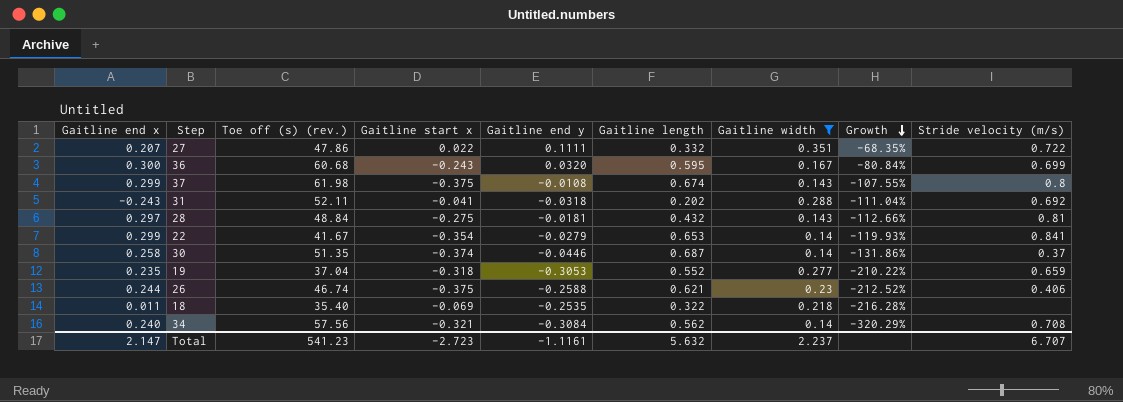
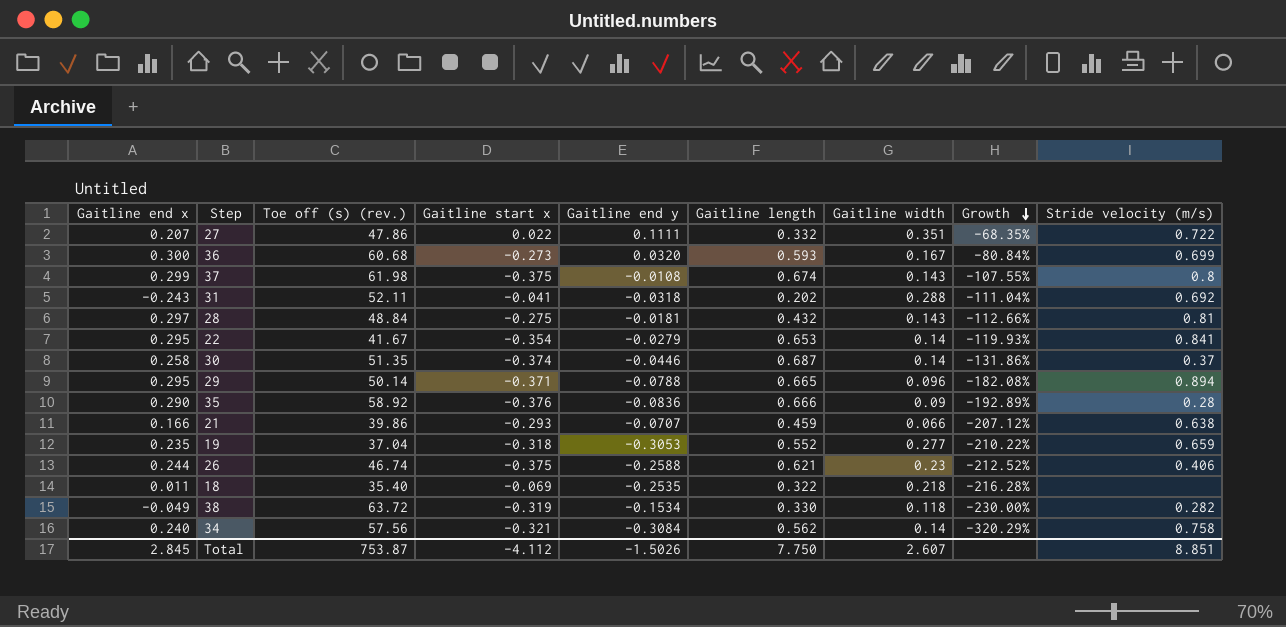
filter: Gaitline width >= 0.14 -> none
36 | Gaitline start x: -0.243 -> -0.273
36 | Gaitline length: 0.595 -> 0.593
22 | Gaitline end x: 0.299 -> 0.295
34 | Stride velocity (m/s): 0.708 -> 0.758
Total | Gaitline end x: 2.147 -> 2.845
Total | Toe off (s) (rev.): 541.23 -> 753.87
Total | Gaitline start x: -2.723 -> -4.112
Total | Gaitline end y: -1.1161 -> -1.5026
Total | Gaitline length: 5.632 -> 7.750
Total | Gaitline width: 2.237 -> 2.607
Total | Stride velocity (m/s): 6.707 -> 8.851

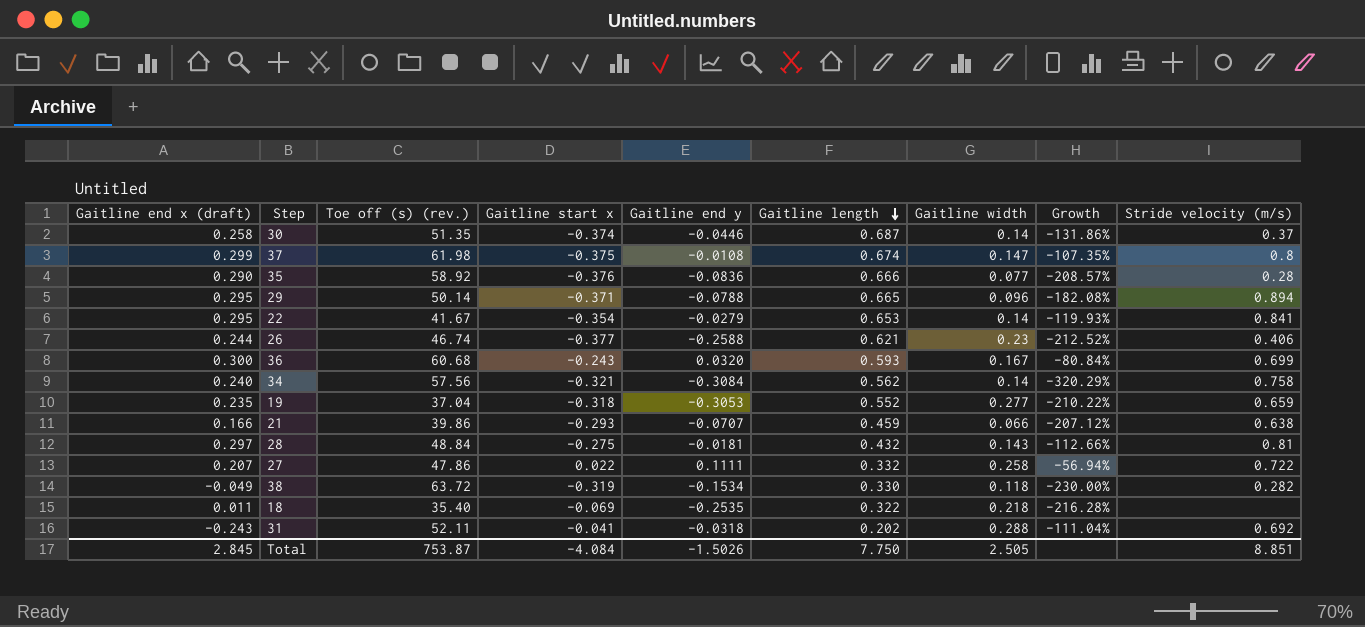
row order: Growth descending -> Gaitline length descending
column name: Gaitline end x -> Gaitline end x (draft)
37 | Gaitline width: 0.143 -> 0.147
37 | Growth: -107.55% -> -107.35%
35 | Gaitline width: 0.09 -> 0.077
35 | Growth: -192.89% -> -208.57%
26 | Gaitline start x: -0.375 -> -0.377
36 | Gaitline start x: -0.273 -> -0.243
27 | Gaitline width: 0.351 -> 0.258
27 | Growth: -68.35% -> -56.94%
Total | Gaitline start x: -4.112 -> -4.084
Total | Gaitline width: 2.607 -> 2.505

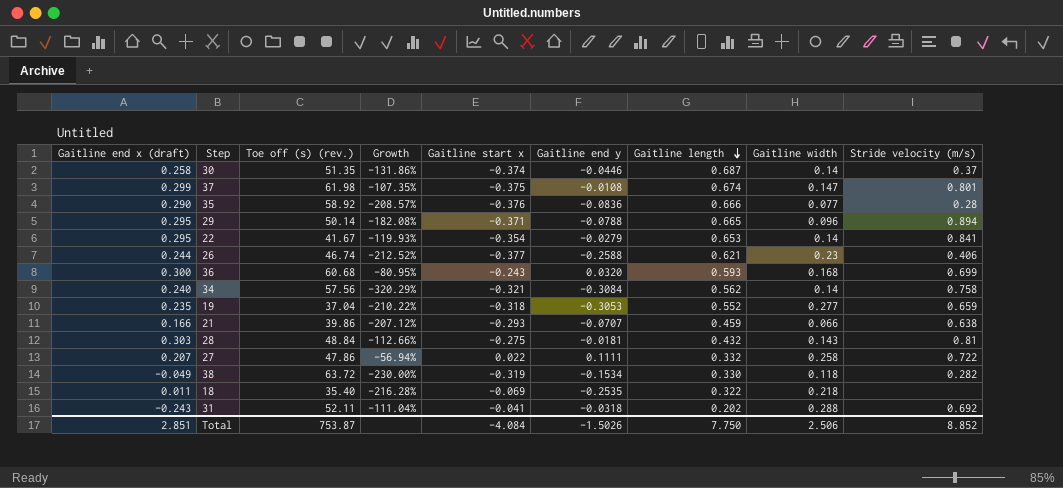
column Growth | position: 8 -> 4
37 | Stride velocity (m/s): 0.8 -> 0.801
36 | Growth: -80.84% -> -80.95%
36 | Gaitline width: 0.167 -> 0.168
28 | Gaitline end x (draft): 0.297 -> 0.303
Total | Gaitline end x (draft): 2.845 -> 2.851
Total | Gaitline width: 2.505 -> 2.506
Total | Stride velocity (m/s): 8.851 -> 8.852

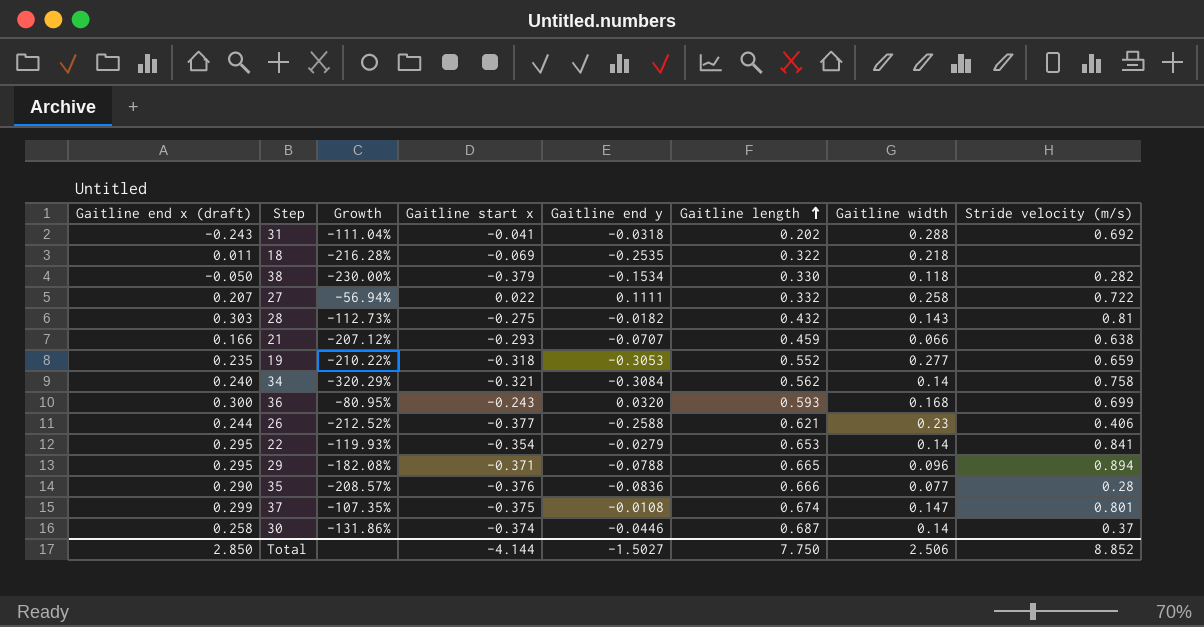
row order: Gaitline length descending -> Gaitline length ascending
column Toe off (s) (rev.) | position: 3 -> none
38 | Gaitline end x (draft): -0.049 -> -0.050
38 | Gaitline start x: -0.319 -> -0.379
28 | Growth: -112.66% -> -112.73%
28 | Gaitline end y: -0.0181 -> -0.0182
Total | Gaitline end x (draft): 2.851 -> 2.850
Total | Gaitline start x: -4.084 -> -4.144
Total | Gaitline end y: -1.5026 -> -1.5027

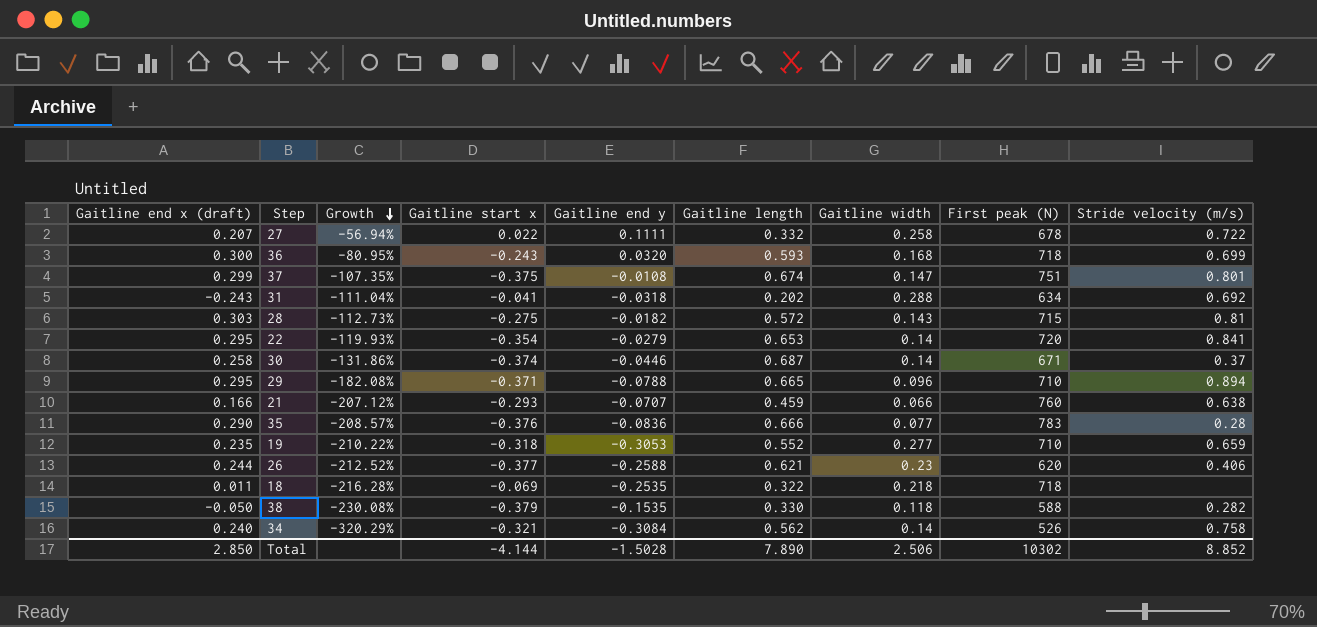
row order: Gaitline length ascending -> Growth descending
column First peak (N) | position: none -> 8
28 | Gaitline length: 0.432 -> 0.572
38 | Growth: -230.00% -> -230.08%
38 | Gaitline end y: -0.1534 -> -0.1535
Total | Gaitline end y: -1.5027 -> -1.5028
Total | Gaitline length: 7.750 -> 7.890

